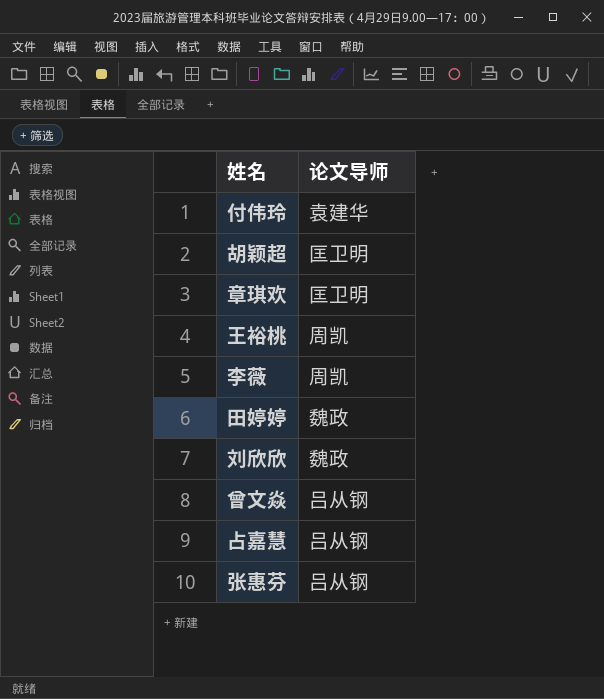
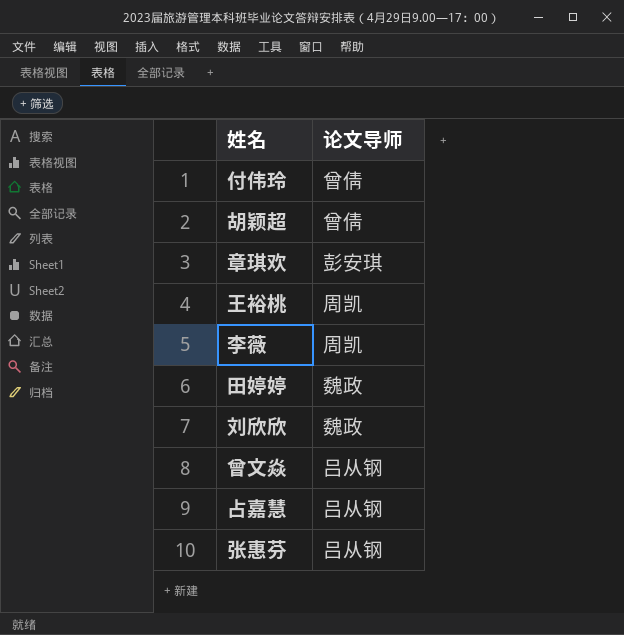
付伟玲 | 论文导师: 袁建华 -> 曾倩
胡颖超 | 论文导师: 匡卫明 -> 曾倩
章琪欢 | 论文导师: 匡卫明 -> 彭安琪

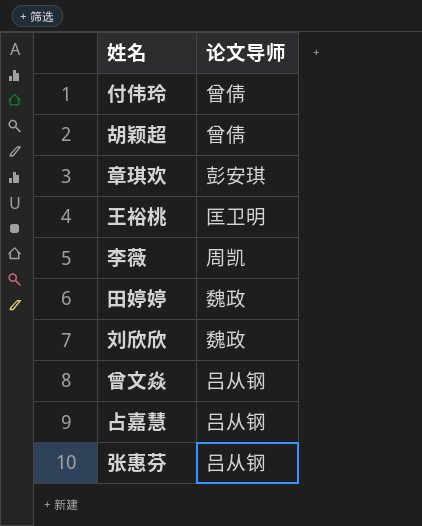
王裕桃 | 论文导师: 周凯 -> 匡卫明

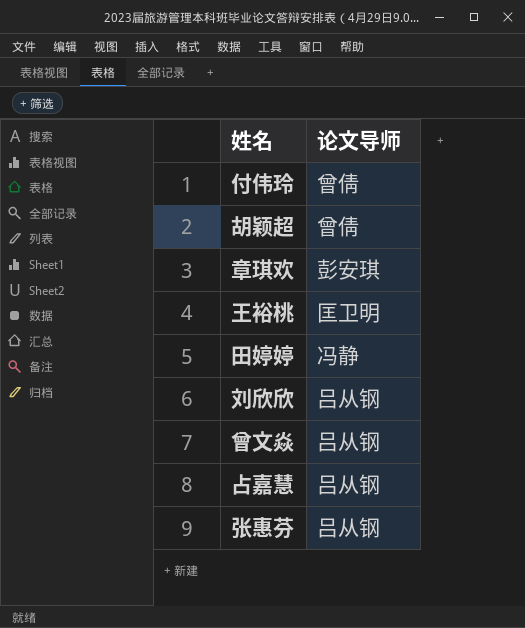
row 李薇: 周凯 -> none
田婷婷 | 论文导师: 魏政 -> 冯静
刘欣欣 | 论文导师: 魏政 -> 吕从钢

